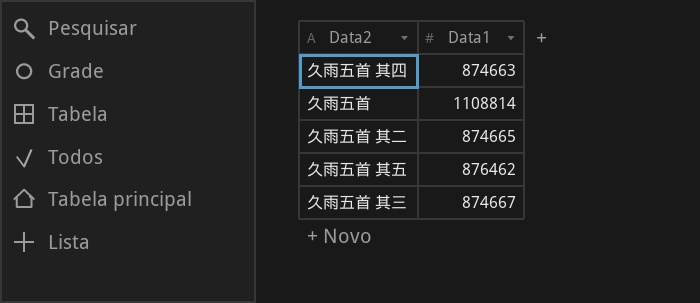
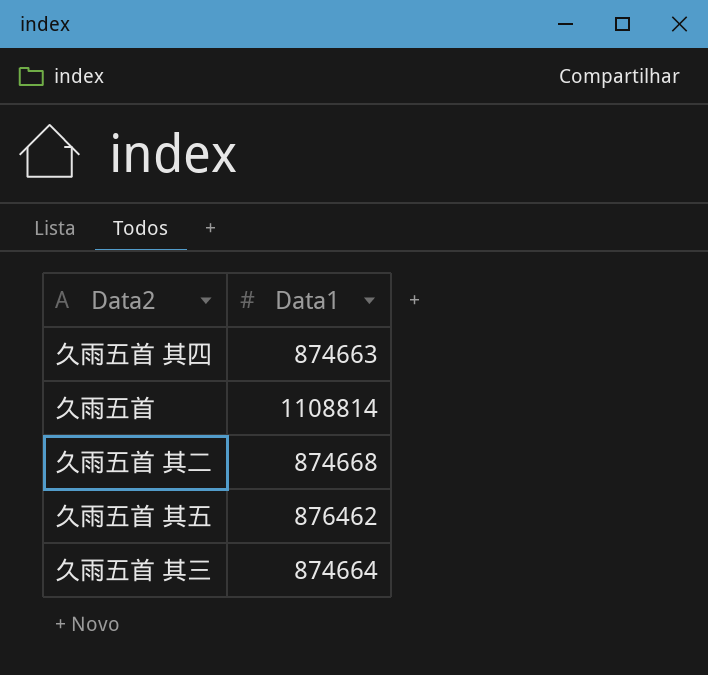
久雨五首 其二 | Data1: 874665 -> 874668
久雨五首 其三 | Data1: 874667 -> 874664

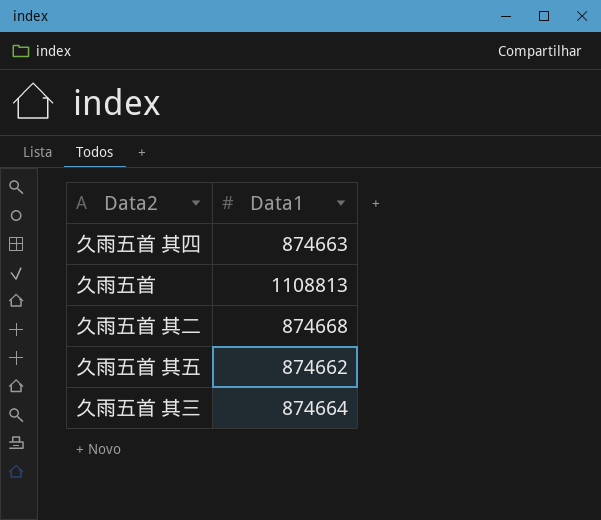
久雨五首 | Data1: 1108814 -> 1108813
久雨五首 其五 | Data1: 876462 -> 874662

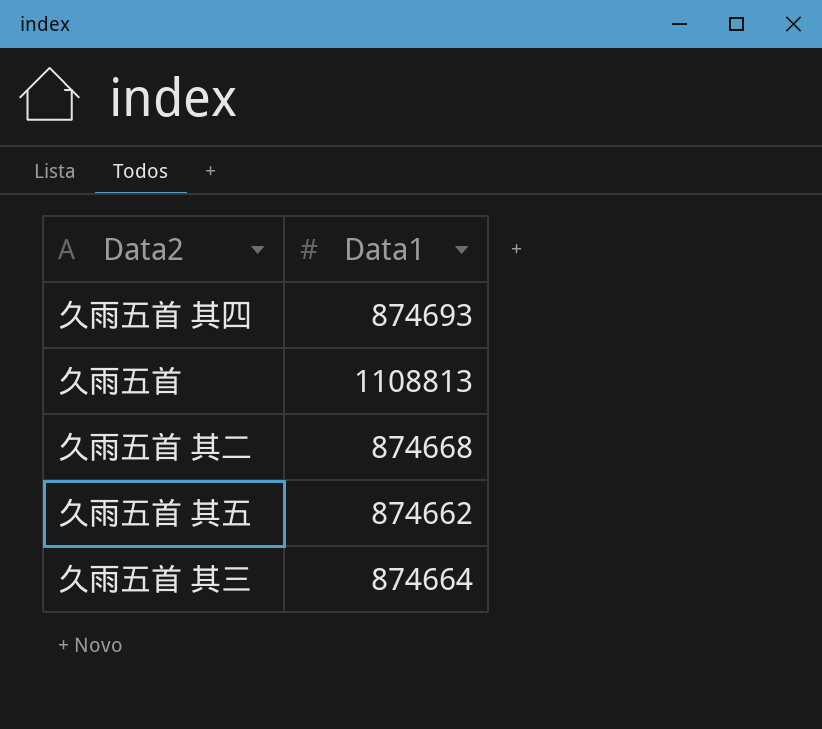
久雨五首 其四 | Data1: 874663 -> 874693

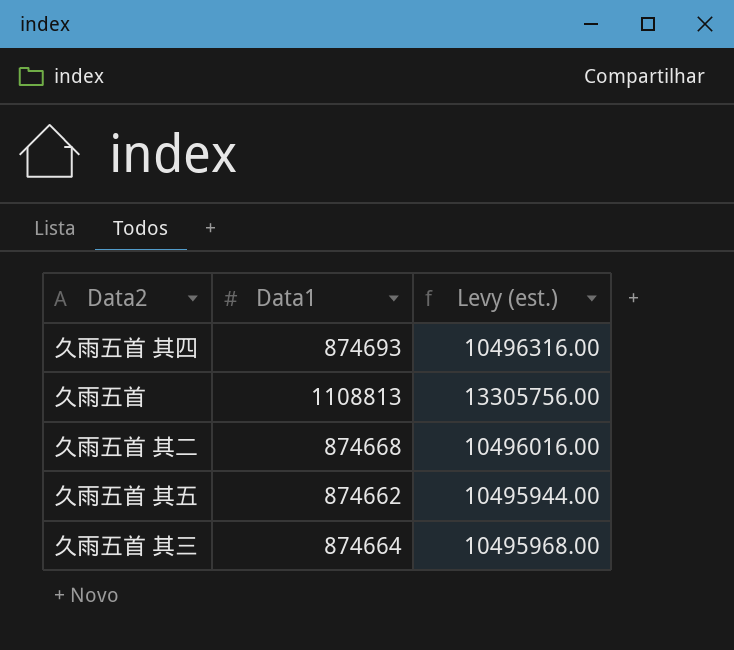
column Levy (est.) | formula: none -> [Data1] * 12

